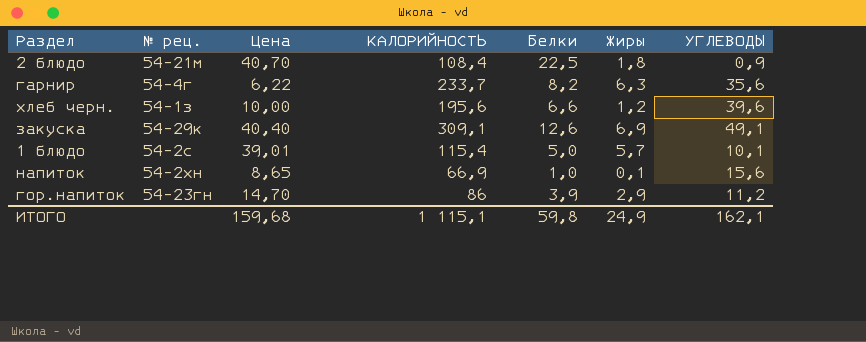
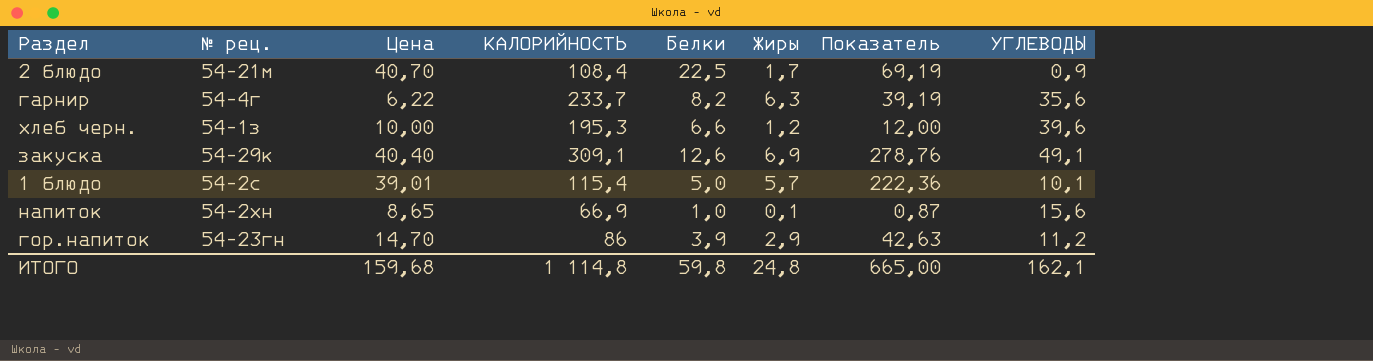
column Показатель | formula: none -> [Цена] * [Жиры]
2 блюдо | Жиры: 1,8 -> 1,7
хлеб черн. | КАЛОРИЙНОСТЬ: 195,6 -> 195,3
ИТОГО | КАЛОРИЙНОСТЬ: 1 115,1 -> 1 114,8
ИТОГО | Жиры: 24,9 -> 24,8

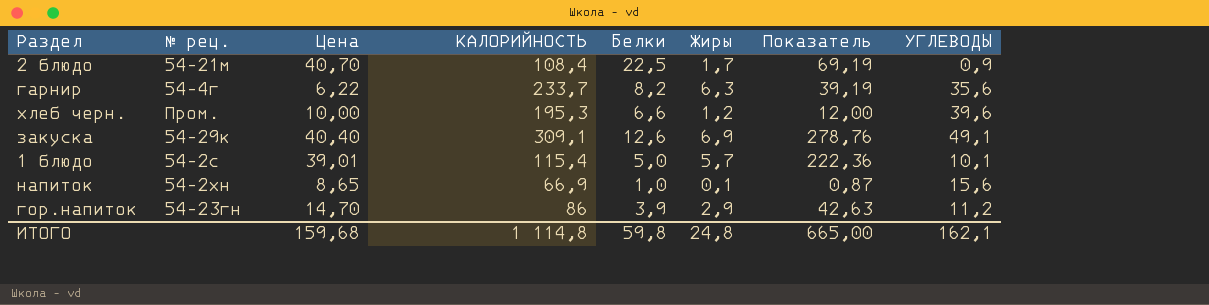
хлеб черн. | № рец.: 54-1з -> Пром.

